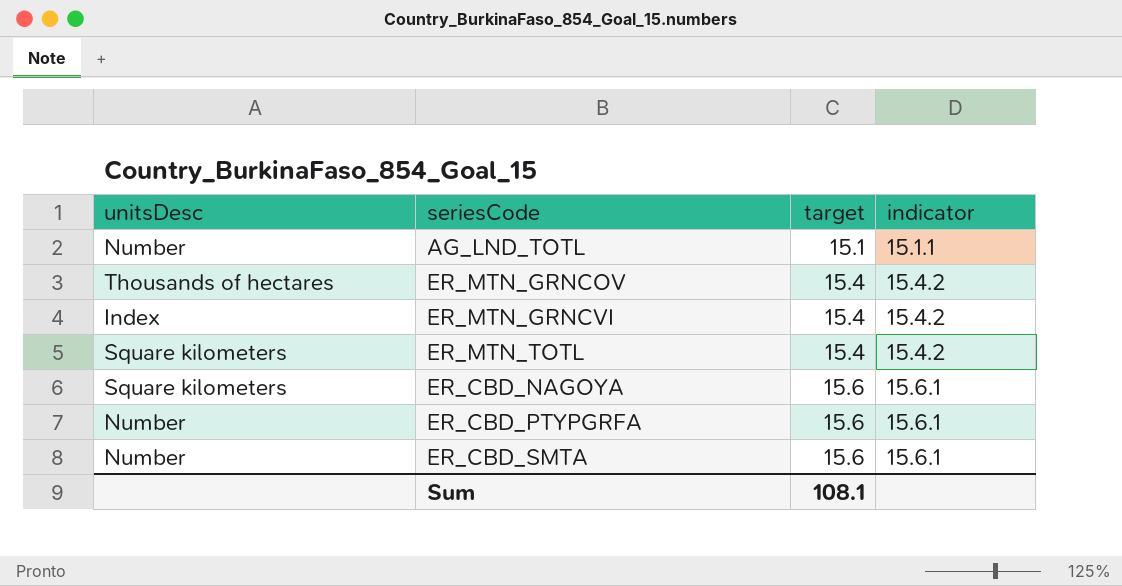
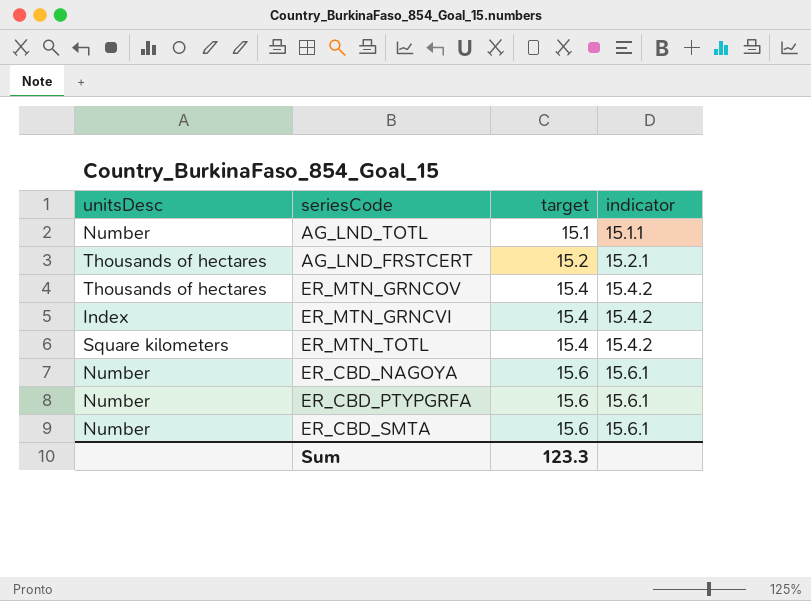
row AG_LND_FRSTCERT: none -> Thousands of hectares | 15.2 | 15.2.1
ER_CBD_NAGOYA | unitsDesc: Square kilometers -> Number
Sum | target: 108.1 -> 123.3

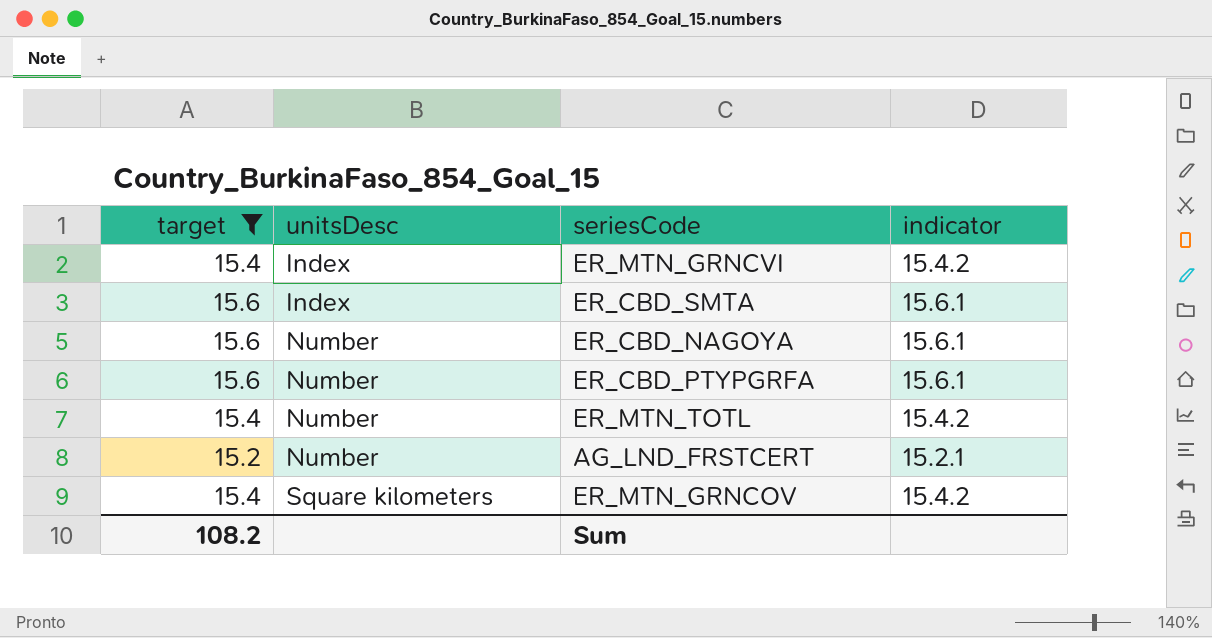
filter: none -> target != 15.1
row order: target ascending -> unitsDesc ascending
column target | position: 3 -> 1
ER_CBD_SMTA | unitsDesc: Number -> Index
ER_MTN_TOTL | unitsDesc: Square kilometers -> Number
AG_LND_FRSTCERT | unitsDesc: Thousands of hectares -> Number
ER_MTN_GRNCOV | unitsDesc: Thousands of hectares -> Square kilometers
Sum | target: 123.3 -> 108.2

